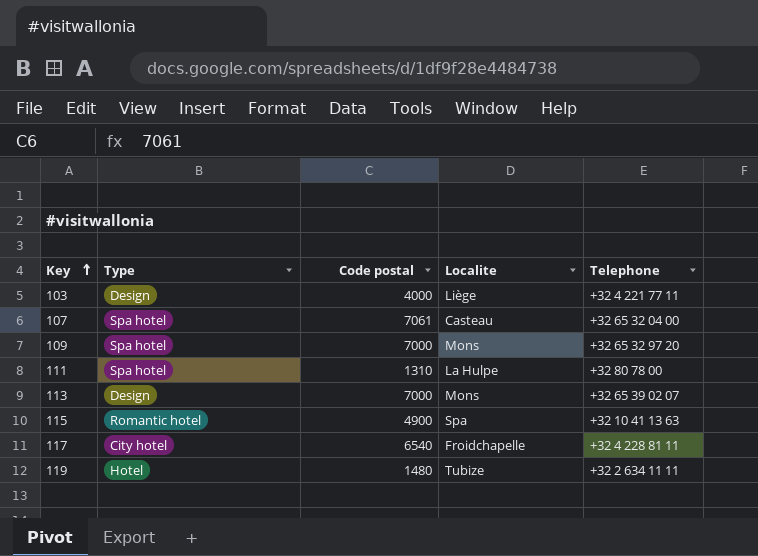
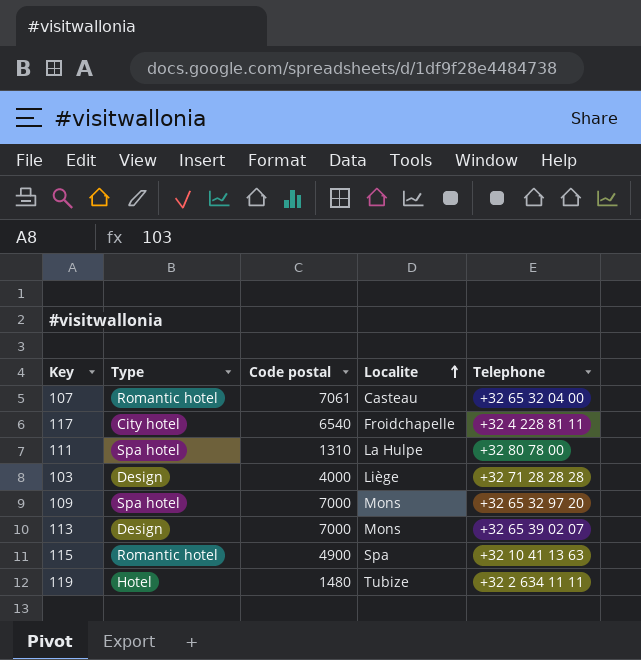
row order: Key ascending -> Localite ascending
107 | Type: Spa hotel -> Romantic hotel
103 | Telephone: +32 4 221 77 11 -> +32 71 28 28 28

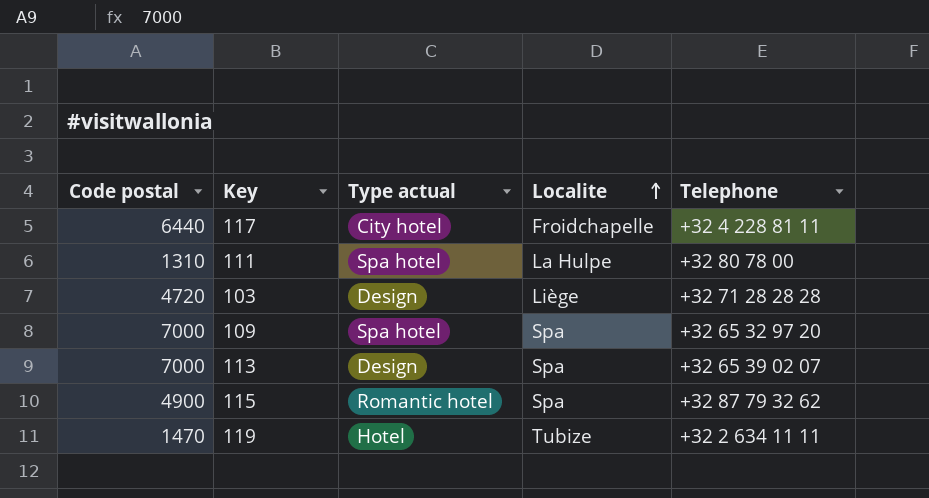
column Code postal | position: 3 -> 1
column name: Type -> Type actual
row 107: Romantic hotel | 7061 | Casteau | +32 65 32 04 00 -> none
117 | Code postal: 6540 -> 6440
103 | Code postal: 4000 -> 4720
109 | Localite: Mons -> Spa
113 | Localite: Mons -> Spa
115 | Telephone: +32 10 41 13 63 -> +32 87 79 32 62
119 | Code postal: 1480 -> 1470

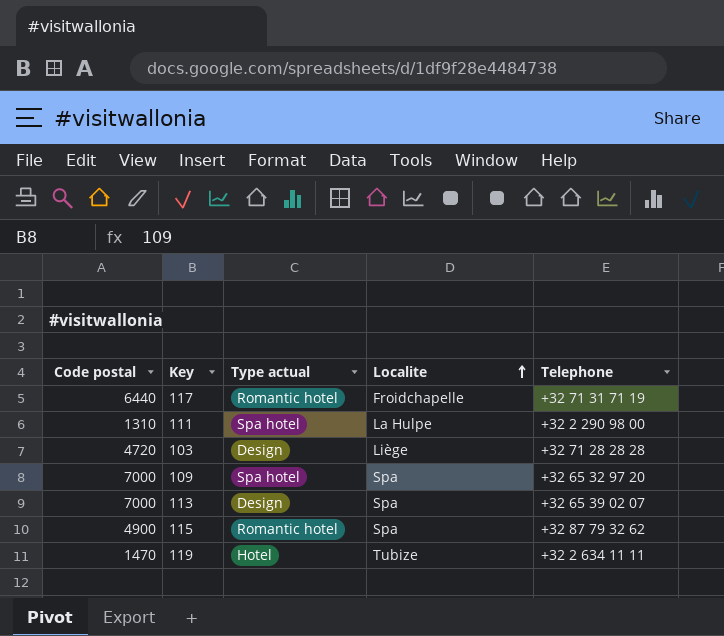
117 | Type actual: City hotel -> Romantic hotel
117 | Telephone: +32 4 228 81 11 -> +32 71 31 71 19
111 | Telephone: +32 80 78 00 -> +32 2 290 98 00

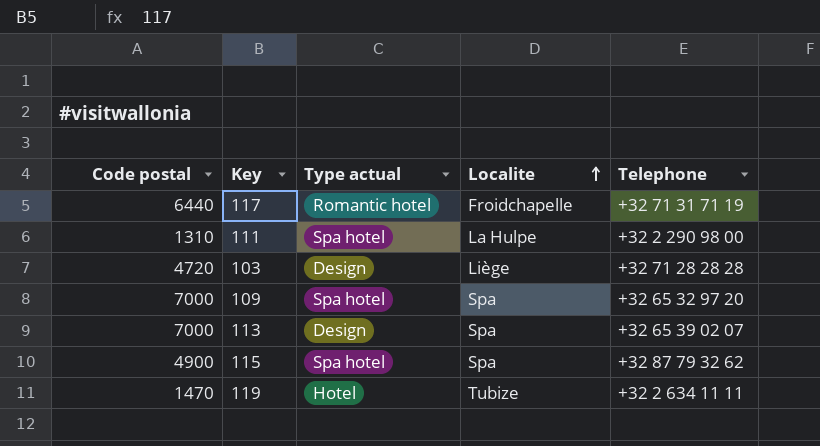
115 | Type actual: Romantic hotel -> Spa hotel

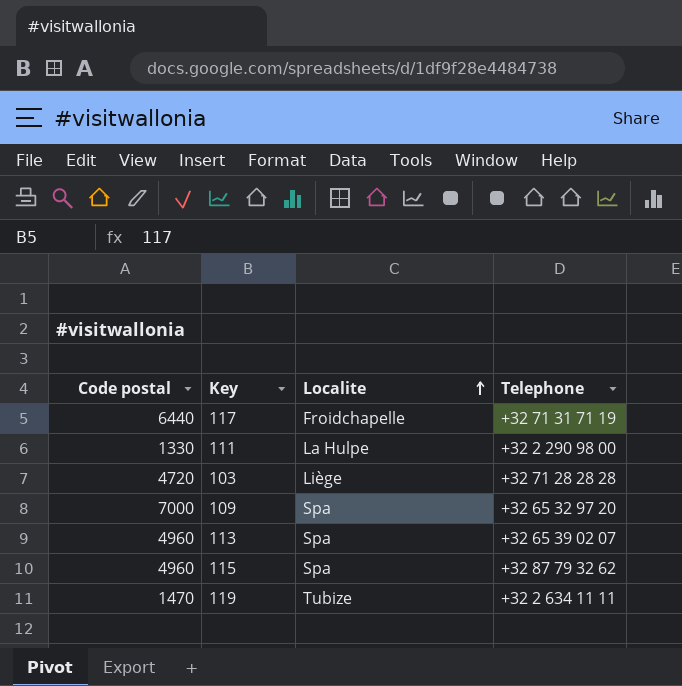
column Type actual | position: 3 -> none
111 | Code postal: 1310 -> 1330
113 | Code postal: 7000 -> 4960
115 | Code postal: 4900 -> 4960

